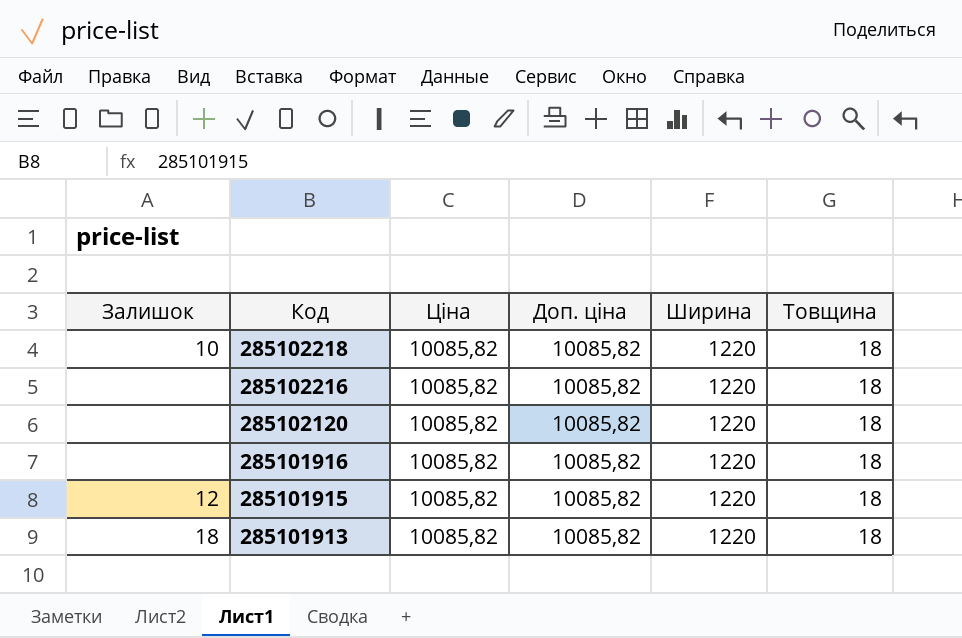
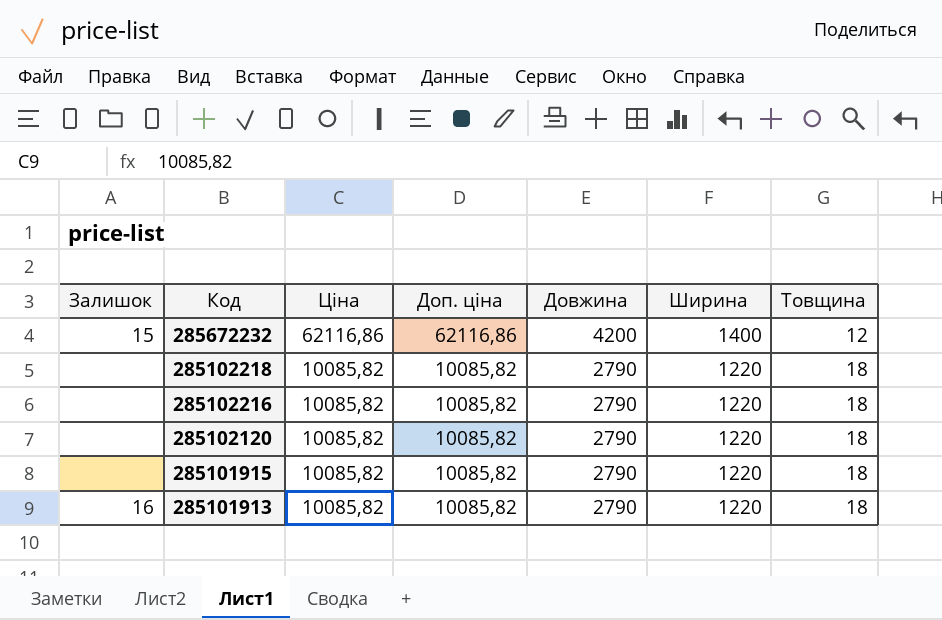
column Довжина | position: none -> 5
row 285101916: none | 10085,82 | 10085,82 | 1220 | 18 -> none
row 285672232: none -> 15 | 62116,86 | 62116,86 | 4200 | 1400 | 12
285102218 | Залишок: 10 -> none
285101915 | Залишок: 12 -> none
285101913 | Залишок: 18 -> 16

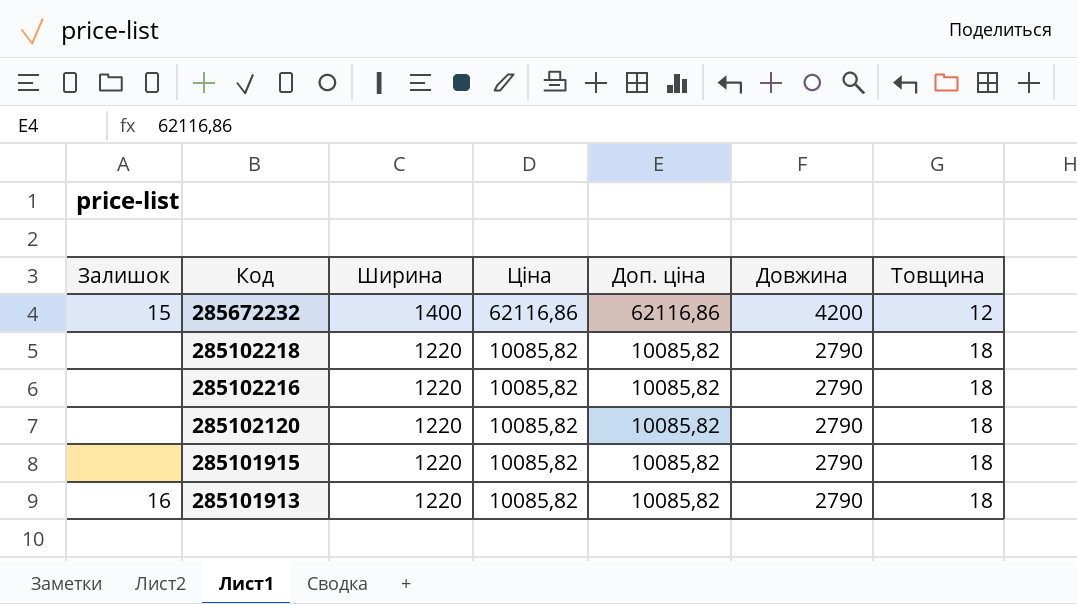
column Ширина | position: 6 -> 3

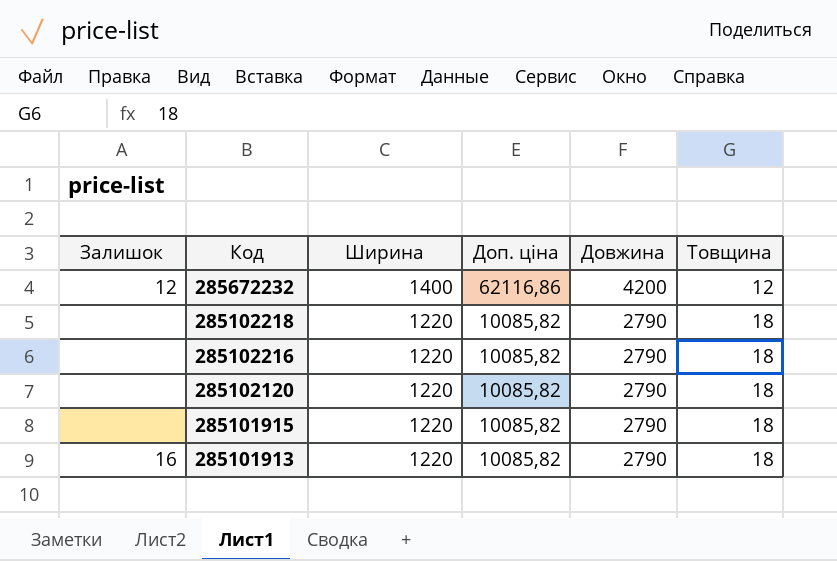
column Ціна | position: 4 -> none
285672232 | Залишок: 15 -> 12

